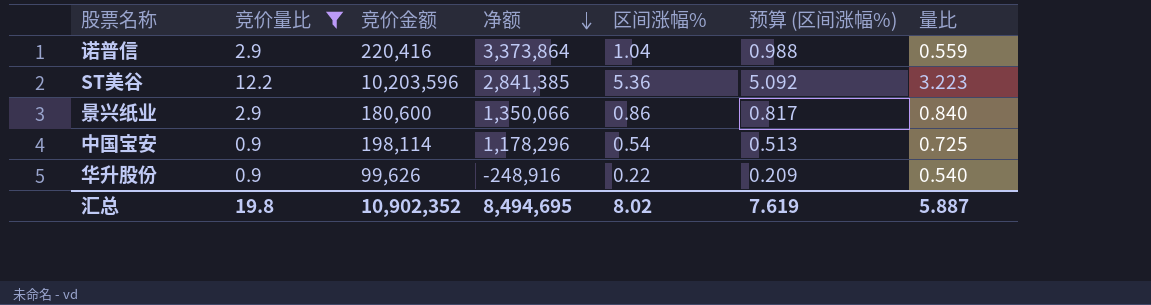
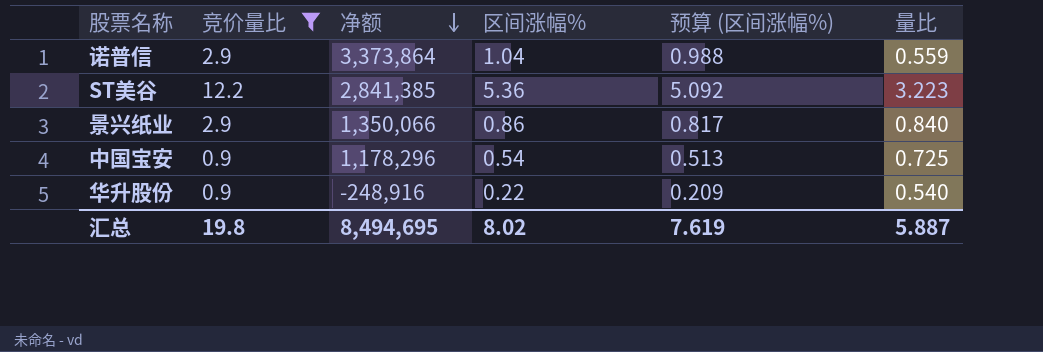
column 竞价金额 | position: 3 -> none

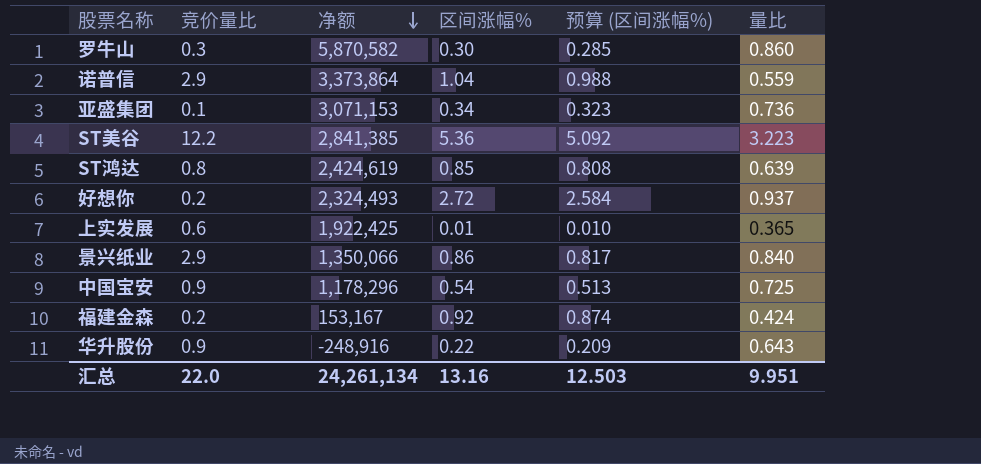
filter: 竞价量比 >= 0.9 -> none
华升股份 | 量比: 0.540 -> 0.643
汇总 | 竞价量比: 19.8 -> 22.0
汇总 | 净额: 8,494,695 -> 24,261,134
汇总 | 区间涨幅%: 8.02 -> 13.16
汇总 | 预算 (区间涨幅%): 7.619 -> 12.503
汇总 | 量比: 5.887 -> 9.951

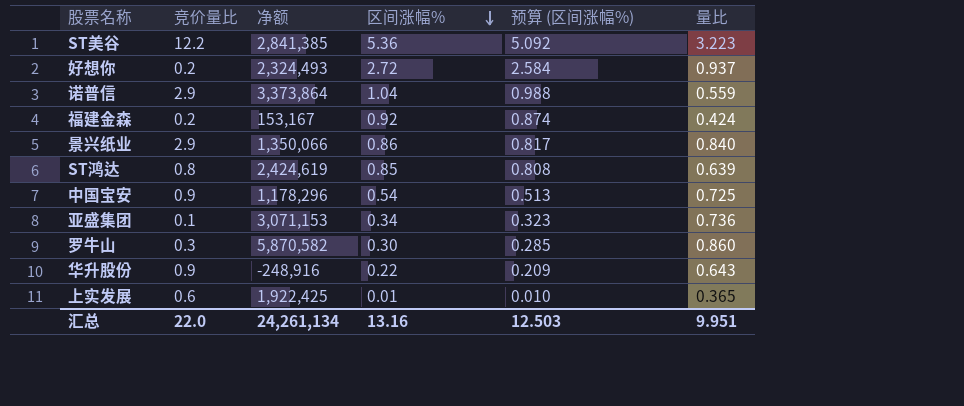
row order: 净额 descending -> 区间涨幅% descending

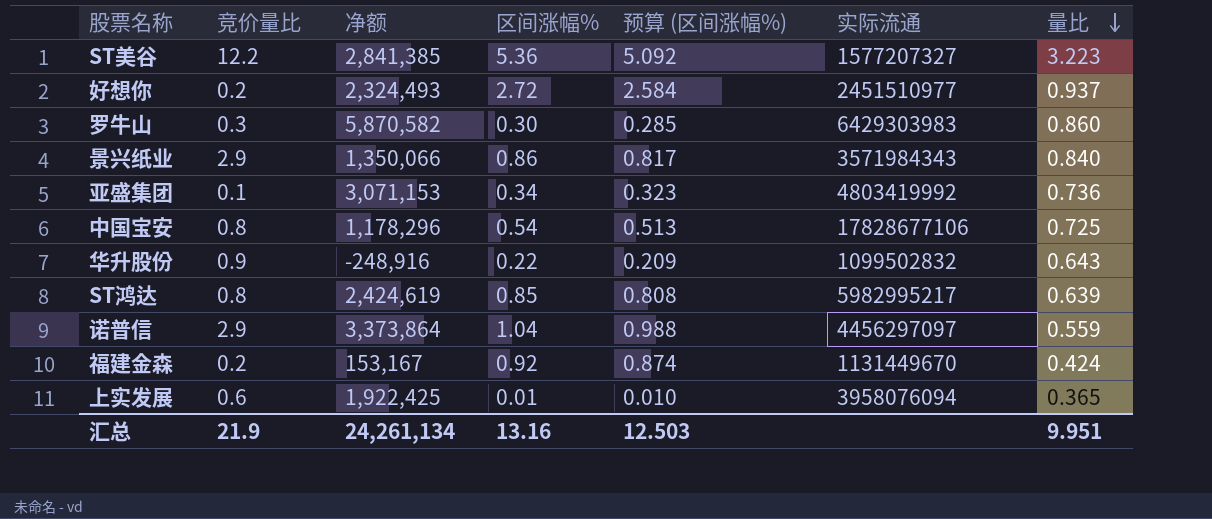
row order: 区间涨幅% descending -> 量比 descending
column 实际流通 | position: none -> 6
中国宝安 | 竞价量比: 0.9 -> 0.8
汇总 | 竞价量比: 22.0 -> 21.9

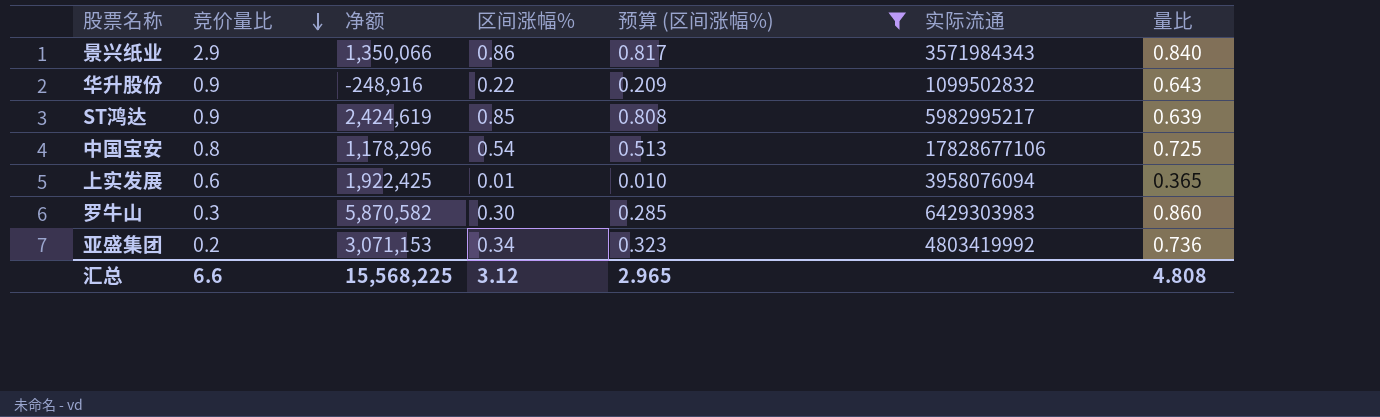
filter: none -> 预算 (区间涨幅%) <= 0.817
row order: 量比 descending -> 竞价量比 descending
ST鸿达 | 竞价量比: 0.8 -> 0.9
亚盛集团 | 竞价量比: 0.1 -> 0.2
汇总 | 竞价量比: 21.9 -> 6.6
汇总 | 净额: 24,261,134 -> 15,568,225
汇总 | 区间涨幅%: 13.16 -> 3.12
汇总 | 预算 (区间涨幅%): 12.503 -> 2.965
汇总 | 量比: 9.951 -> 4.808

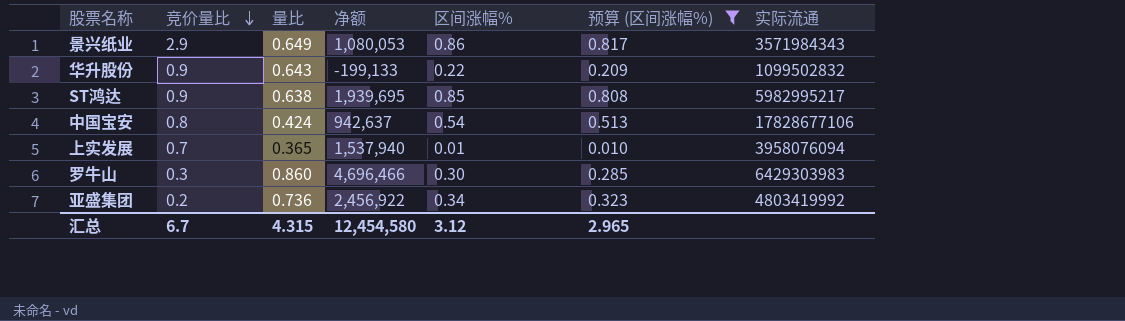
column 量比 | position: 7 -> 3
景兴纸业 | 量比: 0.840 -> 0.649
景兴纸业 | 净额: 1,350,066 -> 1,080,053
华升股份 | 净额: -248,916 -> -199,133
ST鸿达 | 量比: 0.639 -> 0.638
ST鸿达 | 净额: 2,424,619 -> 1,939,695
中国宝安 | 量比: 0.725 -> 0.424
中国宝安 | 净额: 1,178,296 -> 942,637
上实发展 | 竞价量比: 0.6 -> 0.7
上实发展 | 净额: 1,922,425 -> 1,537,940
罗牛山 | 净额: 5,870,582 -> 4,696,466
亚盛集团 | 净额: 3,071,153 -> 2,456,922
汇总 | 竞价量比: 6.6 -> 6.7
汇总 | 量比: 4.808 -> 4.315
汇总 | 净额: 15,568,225 -> 12,454,580

